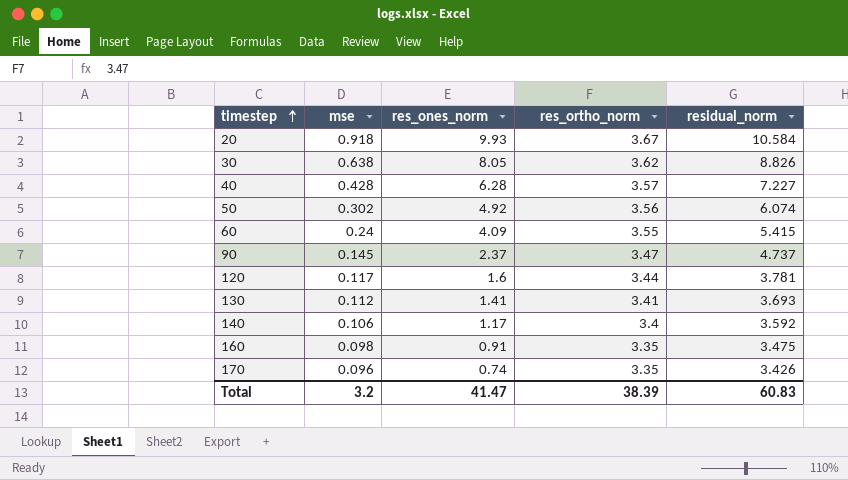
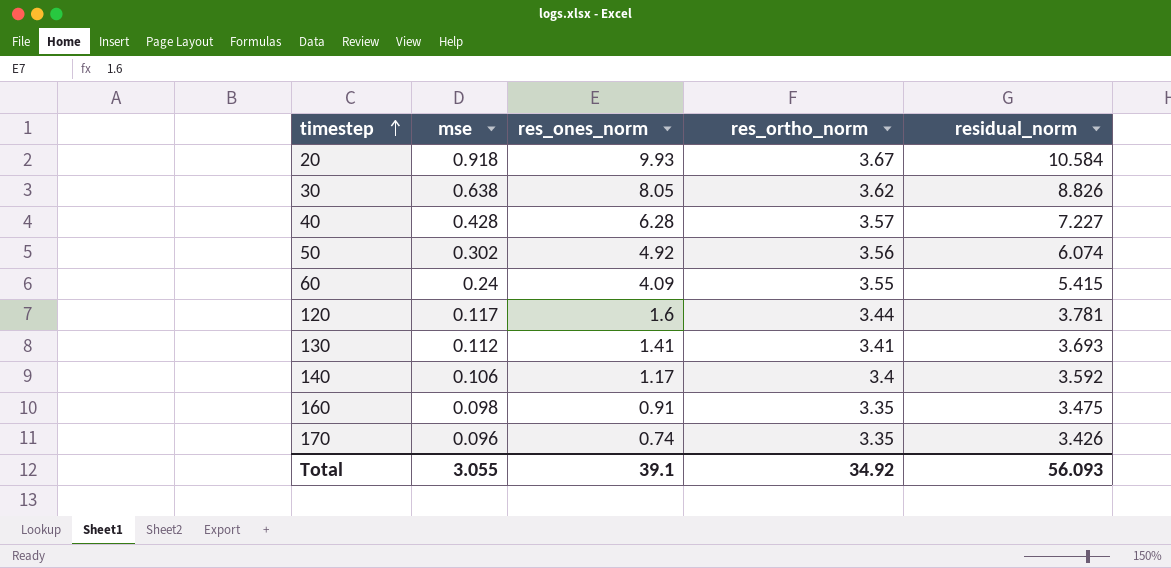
row 90: 0.145 | 2.37 | 3.47 | 4.737 -> none
Total | mse: 3.2 -> 3.055
Total | res_ones_norm: 41.47 -> 39.1
Total | res_ortho_norm: 38.39 -> 34.92
Total | residual_norm: 60.83 -> 56.093

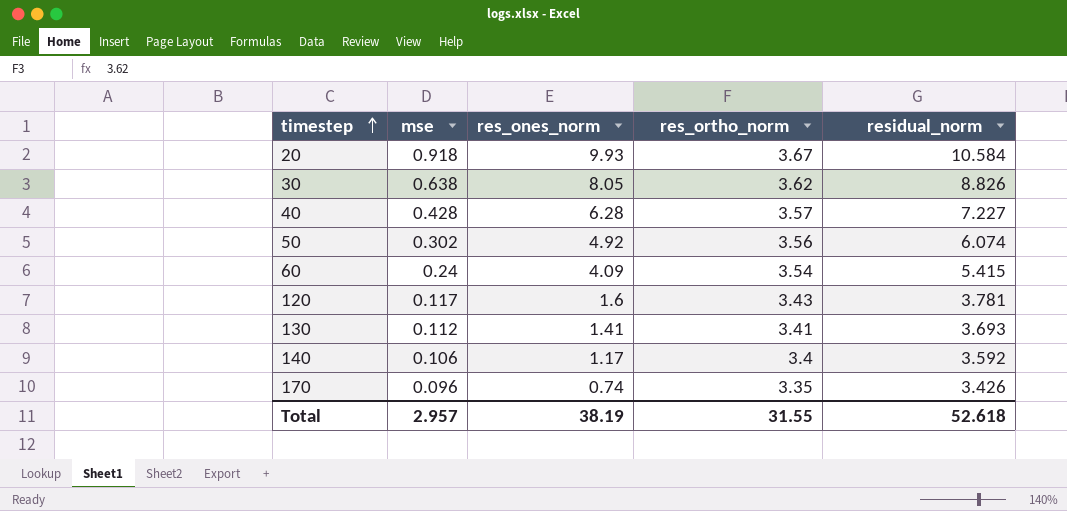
row 160: 0.098 | 0.91 | 3.35 | 3.475 -> none
60 | res_ortho_norm: 3.55 -> 3.54
120 | res_ortho_norm: 3.44 -> 3.43
Total | mse: 3.055 -> 2.957
Total | res_ones_norm: 39.1 -> 38.19
Total | res_ortho_norm: 34.92 -> 31.55
Total | residual_norm: 56.093 -> 52.618

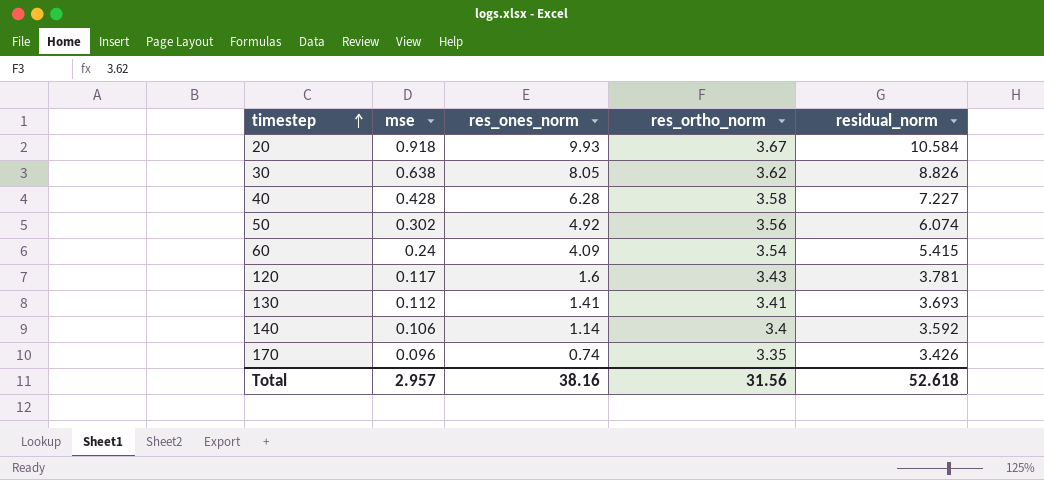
40 | res_ortho_norm: 3.57 -> 3.58
140 | res_ones_norm: 1.17 -> 1.14
Total | res_ones_norm: 38.19 -> 38.16
Total | res_ortho_norm: 31.55 -> 31.56

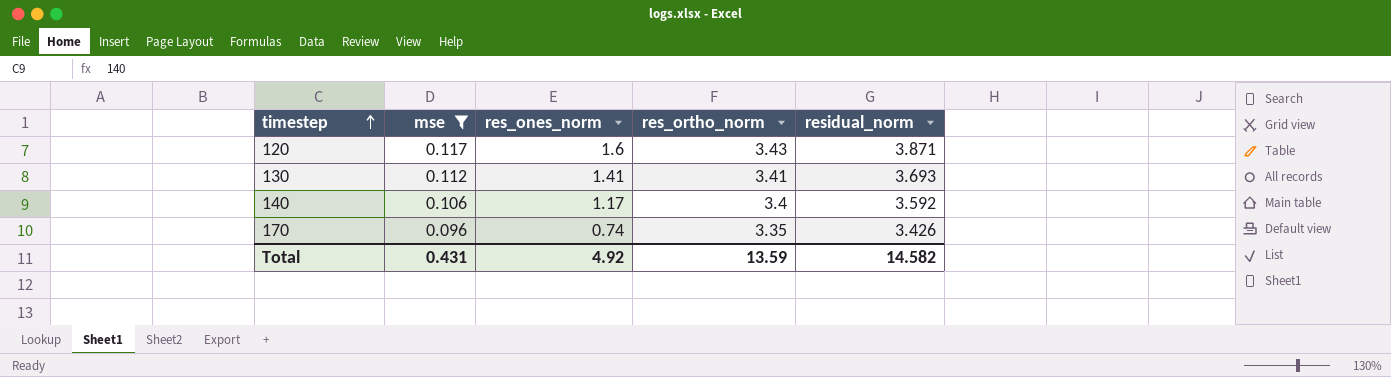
filter: none -> mse <= 0.117
120 | residual_norm: 3.781 -> 3.871
140 | res_ones_norm: 1.14 -> 1.17
Total | mse: 2.957 -> 0.431
Total | res_ones_norm: 38.16 -> 4.92
Total | res_ortho_norm: 31.56 -> 13.59
Total | residual_norm: 52.618 -> 14.582

